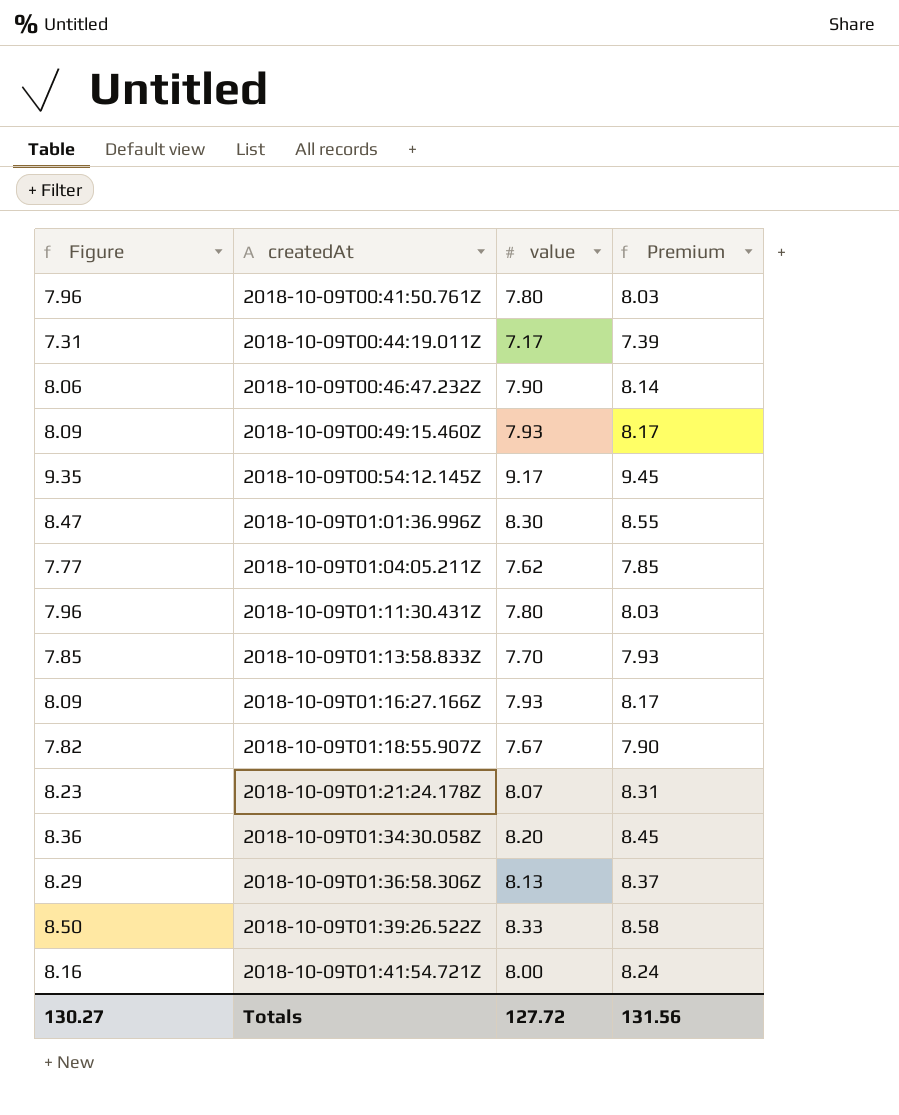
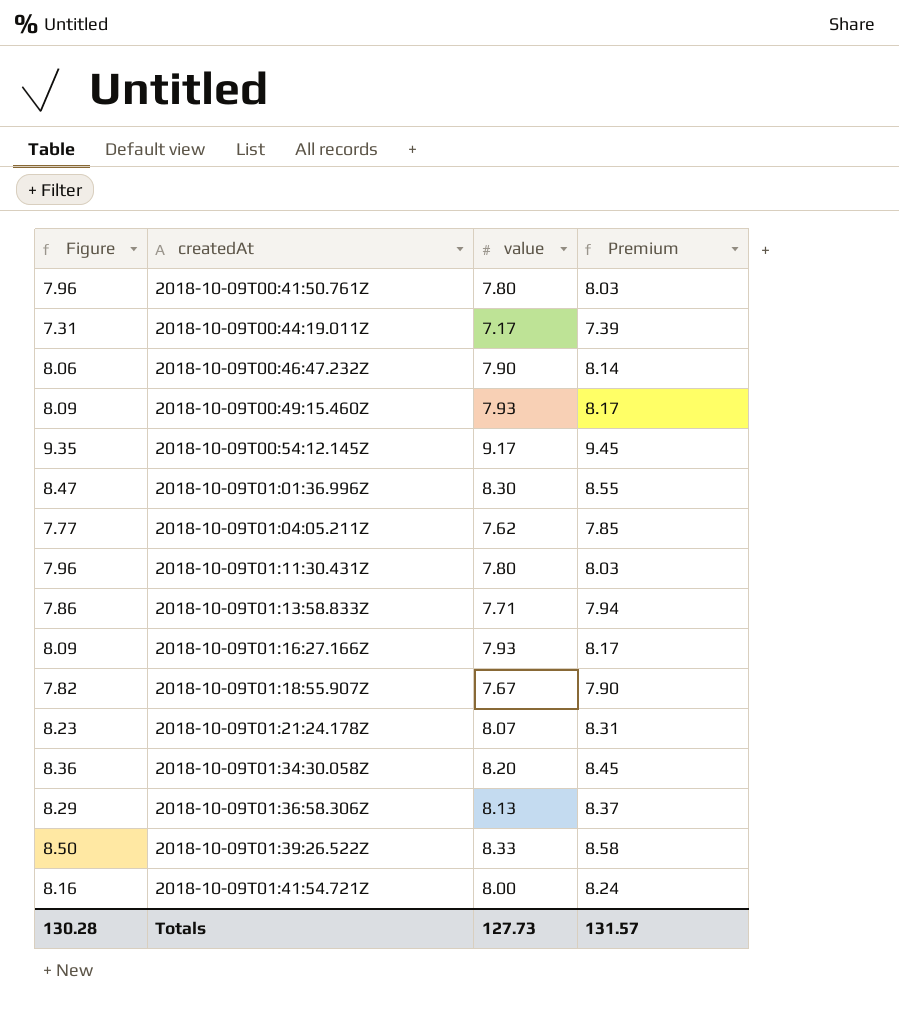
2018-10-09T01:13:58.833Z | Figure: 7.85 -> 7.86
2018-10-09T01:13:58.833Z | value: 7.70 -> 7.71
2018-10-09T01:13:58.833Z | Premium: 7.93 -> 7.94
Totals | Figure: 130.27 -> 130.28
Totals | value: 127.72 -> 127.73
Totals | Premium: 131.56 -> 131.57

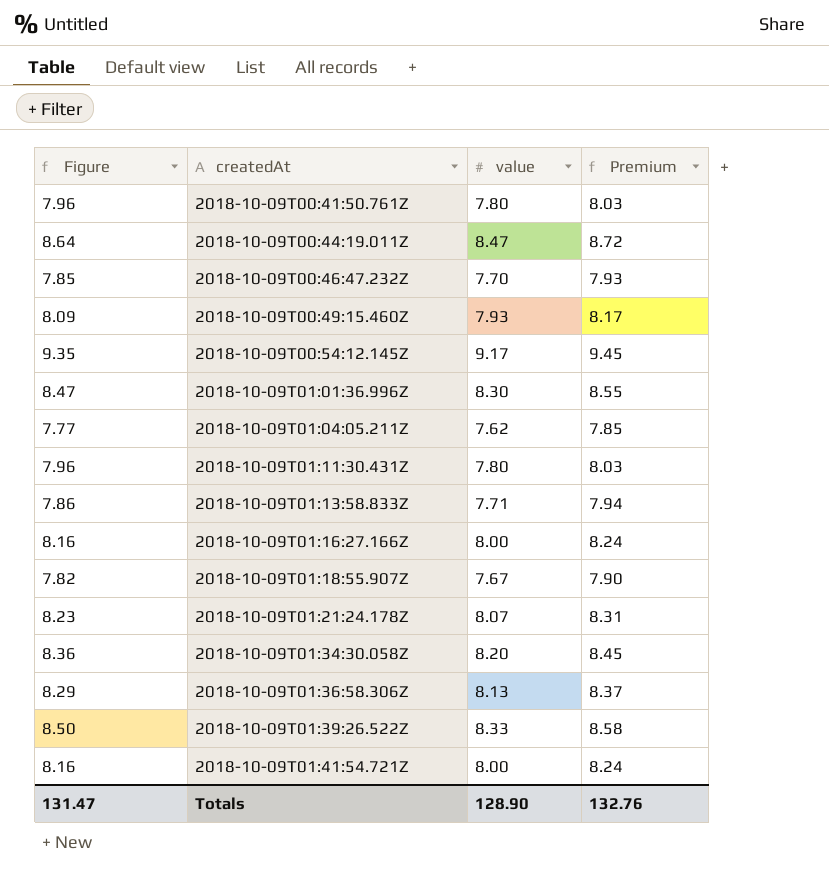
2018-10-09T00:44:19.011Z | Figure: 7.31 -> 8.64
2018-10-09T00:44:19.011Z | value: 7.17 -> 8.47
2018-10-09T00:44:19.011Z | Premium: 7.39 -> 8.72
2018-10-09T00:46:47.232Z | Figure: 8.06 -> 7.85
2018-10-09T00:46:47.232Z | value: 7.90 -> 7.70
2018-10-09T00:46:47.232Z | Premium: 8.14 -> 7.93
2018-10-09T01:16:27.166Z | Figure: 8.09 -> 8.16
2018-10-09T01:16:27.166Z | value: 7.93 -> 8.00
2018-10-09T01:16:27.166Z | Premium: 8.17 -> 8.24
Totals | Figure: 130.28 -> 131.47
Totals | value: 127.73 -> 128.90
Totals | Premium: 131.57 -> 132.76

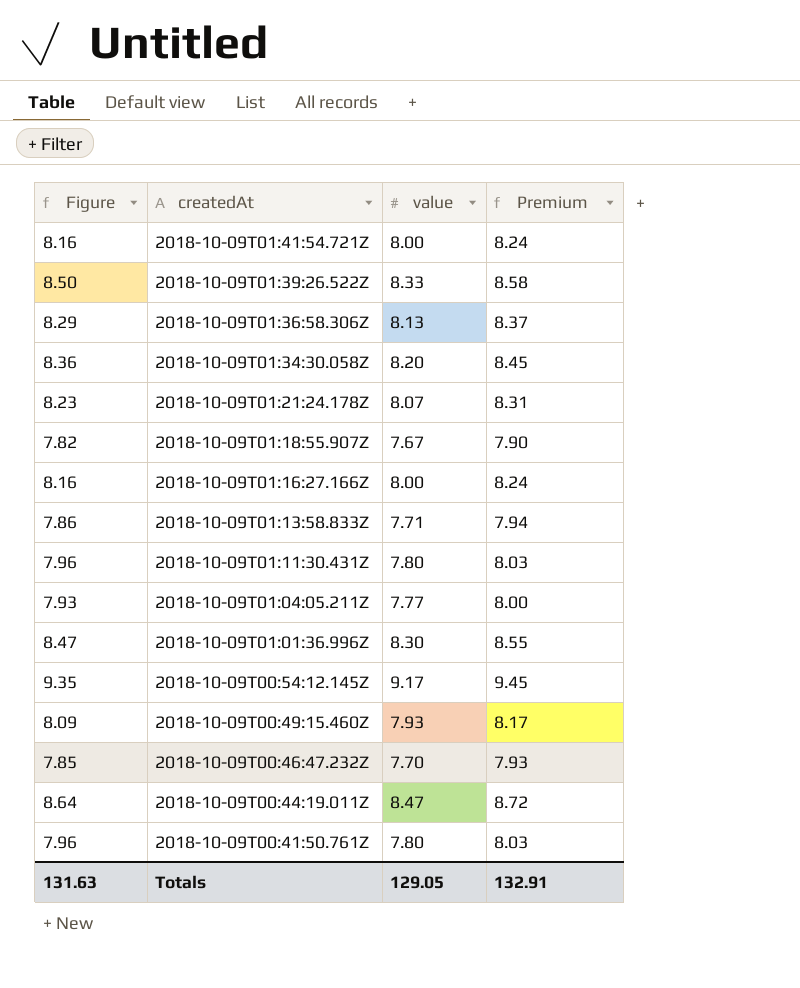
row order: createdAt ascending -> createdAt descending
2018-10-09T01:04:05.211Z | Figure: 7.77 -> 7.93
2018-10-09T01:04:05.211Z | value: 7.62 -> 7.77
2018-10-09T01:04:05.211Z | Premium: 7.85 -> 8.00
Totals | Figure: 131.47 -> 131.63
Totals | value: 128.90 -> 129.05
Totals | Premium: 132.76 -> 132.91

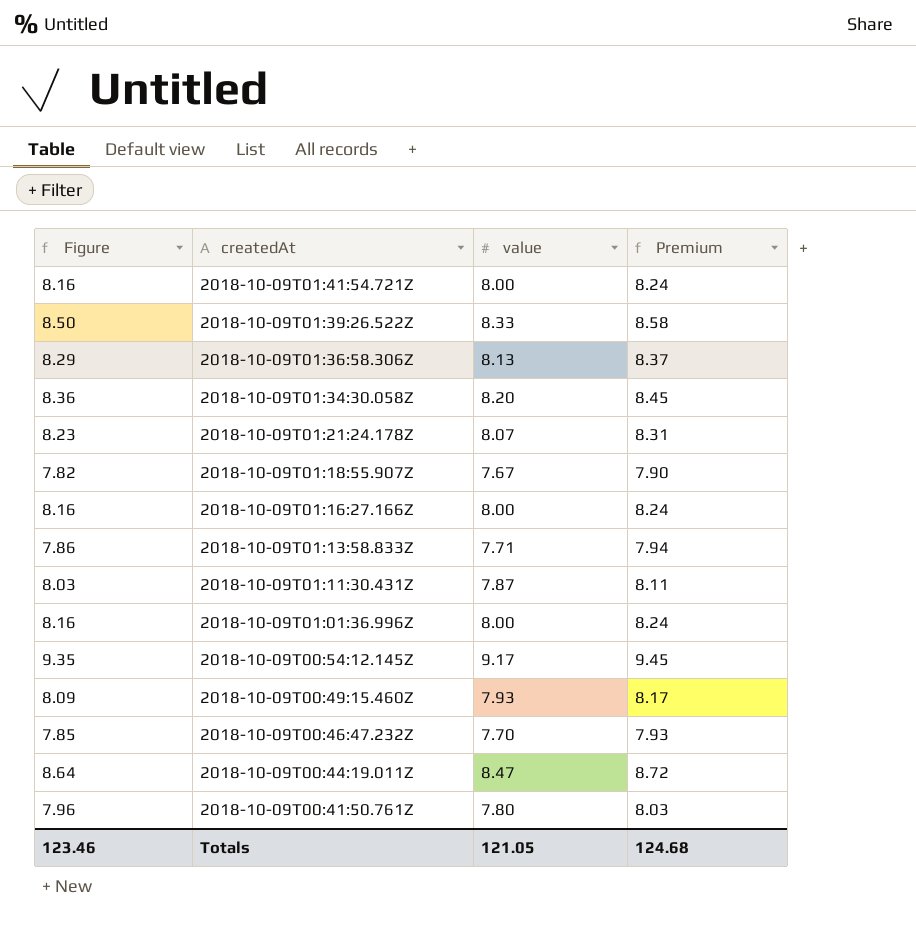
row 2018-10-09T01:04:05.211Z: 7.93 | 7.77 | 8.00 -> none
2018-10-09T01:11:30.431Z | Figure: 7.96 -> 8.03
2018-10-09T01:11:30.431Z | value: 7.80 -> 7.87
2018-10-09T01:11:30.431Z | Premium: 8.03 -> 8.11
2018-10-09T01:01:36.996Z | Figure: 8.47 -> 8.16
2018-10-09T01:01:36.996Z | value: 8.30 -> 8.00
2018-10-09T01:01:36.996Z | Premium: 8.55 -> 8.24
Totals | Figure: 131.63 -> 123.46
Totals | value: 129.05 -> 121.05
Totals | Premium: 132.91 -> 124.68

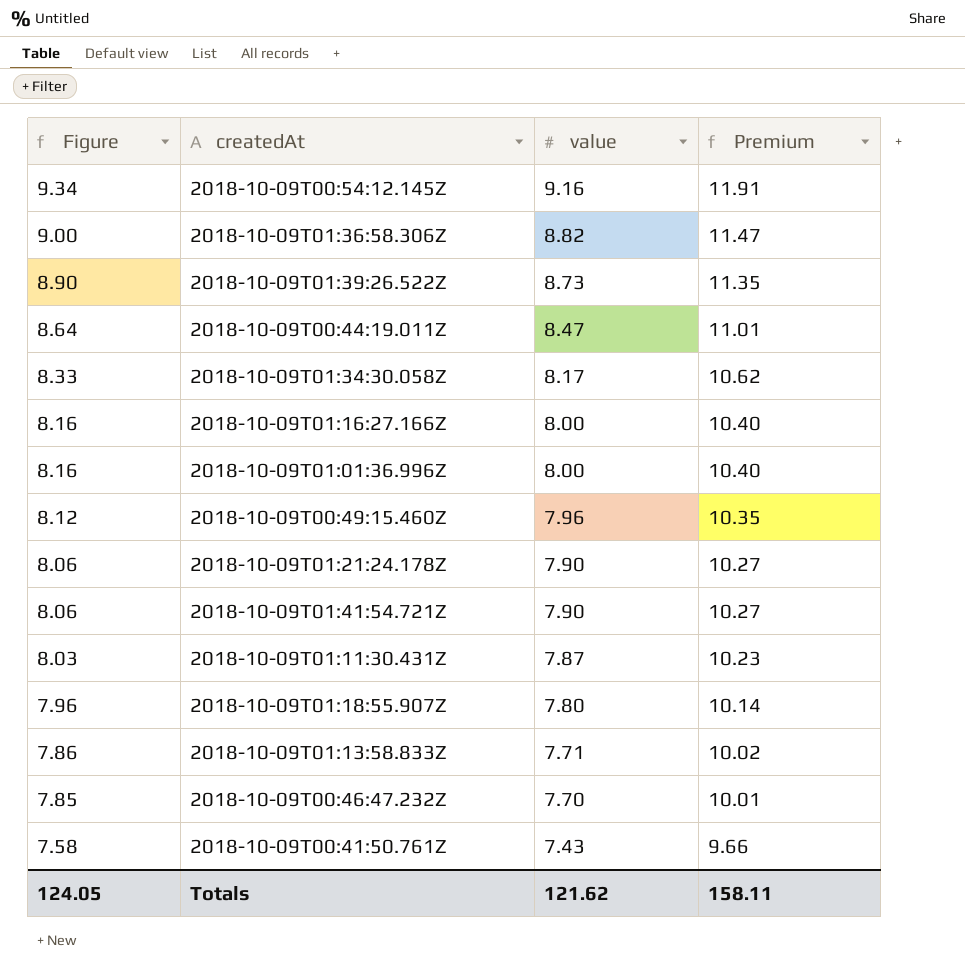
row order: createdAt descending -> Figure descending
column Premium | formula: [value] * 1.03 -> [value] * 1.3
2018-10-09T00:54:12.145Z | Figure: 9.35 -> 9.34
2018-10-09T00:54:12.145Z | value: 9.17 -> 9.16
2018-10-09T01:36:58.306Z | Figure: 8.29 -> 9.00
2018-10-09T01:36:58.306Z | value: 8.13 -> 8.82
2018-10-09T01:39:26.522Z | Figure: 8.50 -> 8.90
2018-10-09T01:39:26.522Z | value: 8.33 -> 8.73
2018-10-09T01:34:30.058Z | Figure: 8.36 -> 8.33
2018-10-09T01:34:30.058Z | value: 8.20 -> 8.17
2018-10-09T00:49:15.460Z | Figure: 8.09 -> 8.12
2018-10-09T00:49:15.460Z | value: 7.93 -> 7.96
2018-10-09T01:21:24.178Z | Figure: 8.23 -> 8.06
2018-10-09T01:21:24.178Z | value: 8.07 -> 7.90
2018-10-09T01:41:54.721Z | Figure: 8.16 -> 8.06
2018-10-09T01:41:54.721Z | value: 8.00 -> 7.90
2018-10-09T01:18:55.907Z | Figure: 7.82 -> 7.96
2018-10-09T01:18:55.907Z | value: 7.67 -> 7.80
2018-10-09T00:41:50.761Z | Figure: 7.96 -> 7.58
2018-10-09T00:41:50.761Z | value: 7.80 -> 7.43
Totals | Figure: 123.46 -> 124.05
Totals | value: 121.05 -> 121.62
Totals | Premium: 124.68 -> 158.11

